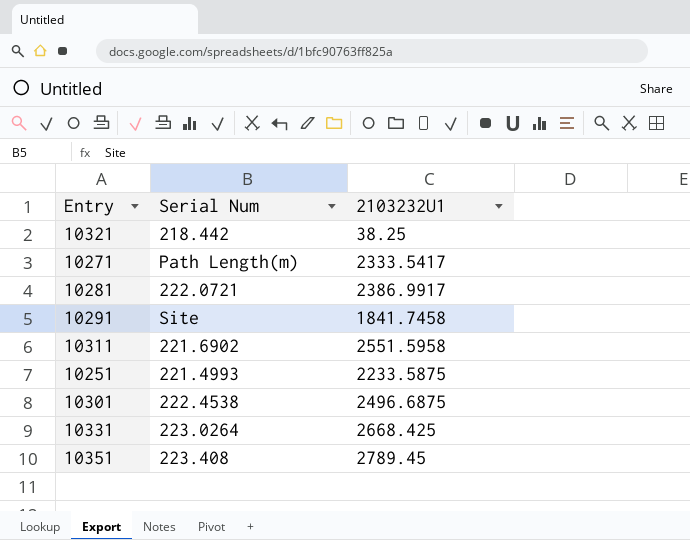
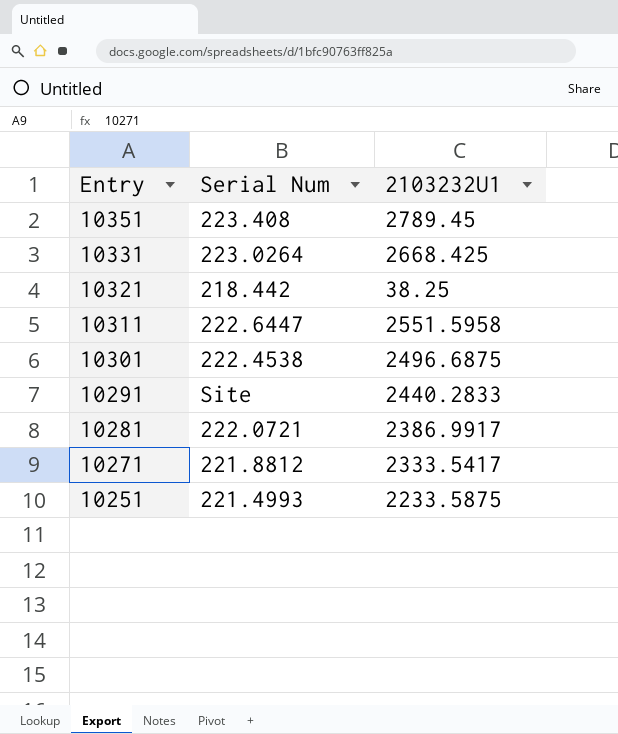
row order: none -> Entry descending
10311 | Serial Num: 221.6902 -> 222.6447
10291 | 2103232U1: 1841.7458 -> 2440.2833
10271 | Serial Num: Path Length(m) -> 221.8812

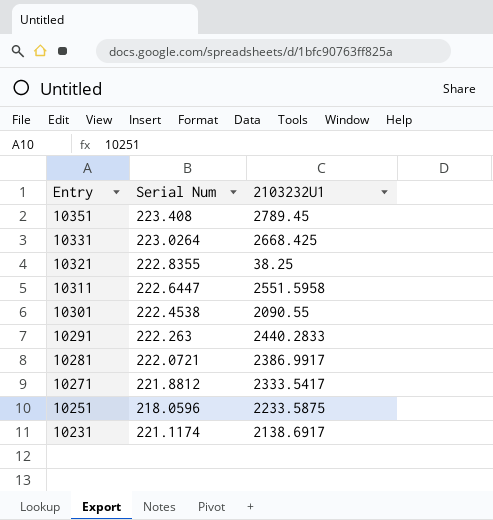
10321 | Serial Num: 218.442 -> 222.8355
10301 | 2103232U1: 2496.6875 -> 2090.55
10291 | Serial Num: Site -> 222.263
10251 | Serial Num: 221.4993 -> 218.0596
row 10231: none -> 221.1174 | 2138.6917

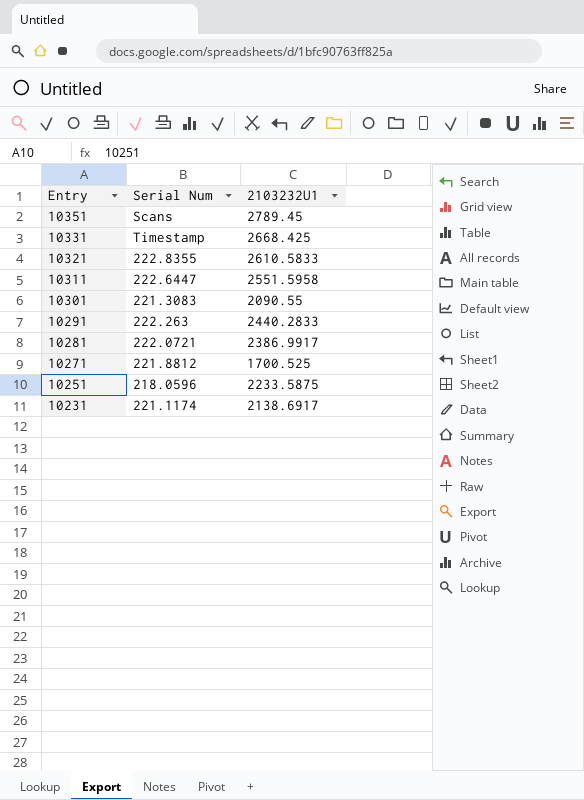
10351 | Serial Num: 223.408 -> Scans
10331 | Serial Num: 223.0264 -> Timestamp
10321 | 2103232U1: 38.25 -> 2610.5833
10301 | Serial Num: 222.4538 -> 221.3083
10271 | 2103232U1: 2333.5417 -> 1700.525

